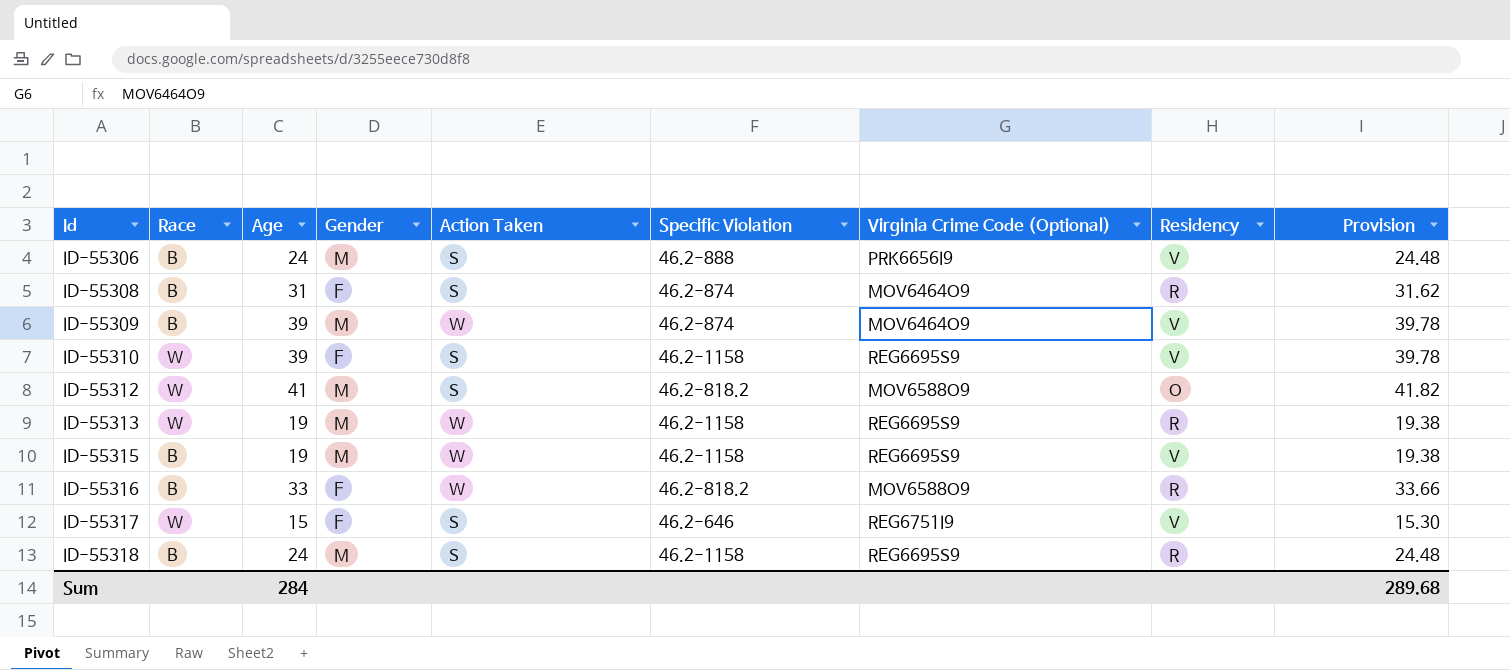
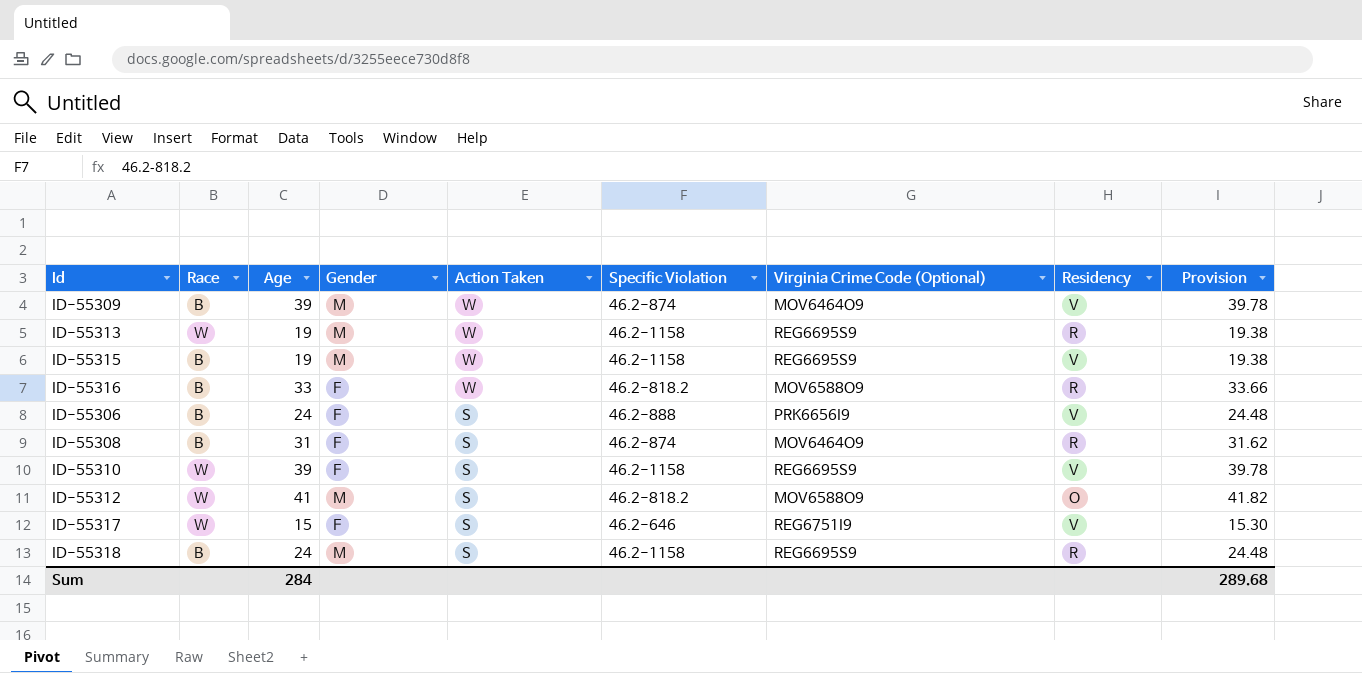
row order: Id ascending -> Action Taken descending
ID-55306 | Gender: M -> F

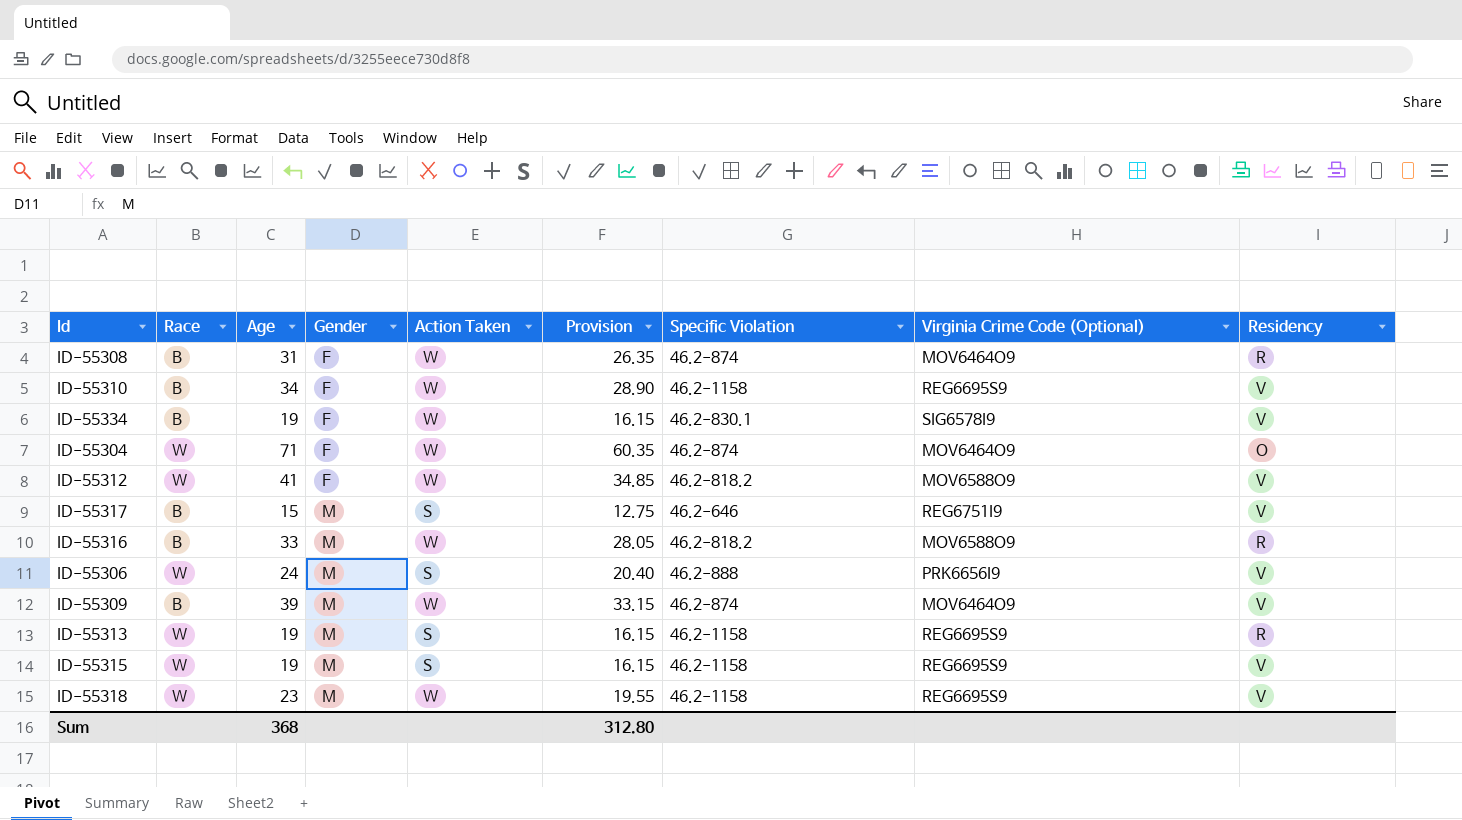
row order: Action Taken descending -> Gender ascending
column Provision | formula: [Age] * 1.02 -> [Age] * 0.85
column Provision | position: 9 -> 6
ID-55308 | Action Taken: S -> W
ID-55310 | Race: W -> B
ID-55310 | Age: 39 -> 34
ID-55310 | Action Taken: S -> W
row ID-55334: none -> B | 19 | F | W | 16.15 | 46.2-830.1 | SIG6578I9 | V
row ID-55304: none -> W | 71 | F | W | 60.35 | 46.2-874 | MOV6464O9 | O
ID-55312 | Gender: M -> F
ID-55312 | Action Taken: S -> W
ID-55312 | Residency: O -> V
ID-55317 | Race: W -> B
ID-55317 | Gender: F -> M
ID-55316 | Gender: F -> M
ID-55306 | Race: B -> W
ID-55306 | Gender: F -> M
ID-55313 | Action Taken: W -> S
ID-55315 | Race: B -> W
ID-55315 | Action Taken: W -> S
ID-55318 | Race: B -> W
ID-55318 | Age: 24 -> 23
ID-55318 | Action Taken: S -> W
ID-55318 | Residency: R -> V
Sum | Age: 284 -> 368
Sum | Provision: 289.68 -> 312.80

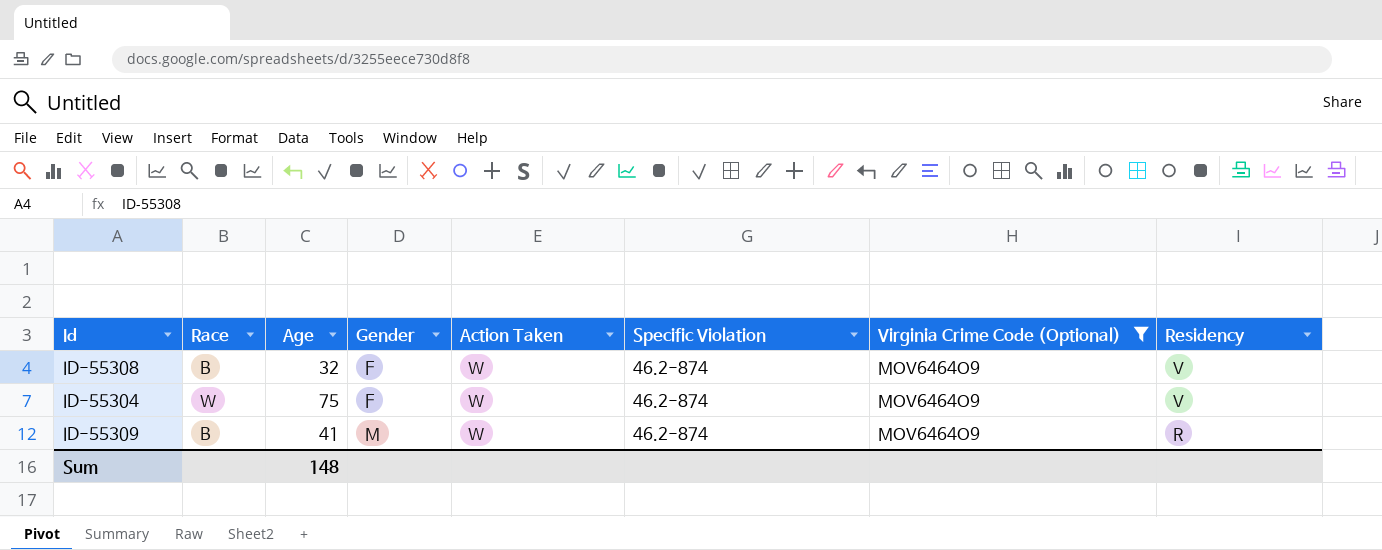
filter: none -> Virginia Crime Code (Optional) = MOV6464O9
column Provision | formula: [Age] * 0.85 -> none
ID-55308 | Age: 31 -> 32
ID-55308 | Residency: R -> V
ID-55304 | Age: 71 -> 75
ID-55304 | Residency: O -> V
ID-55309 | Age: 39 -> 41
ID-55309 | Residency: V -> R
Sum | Age: 368 -> 148

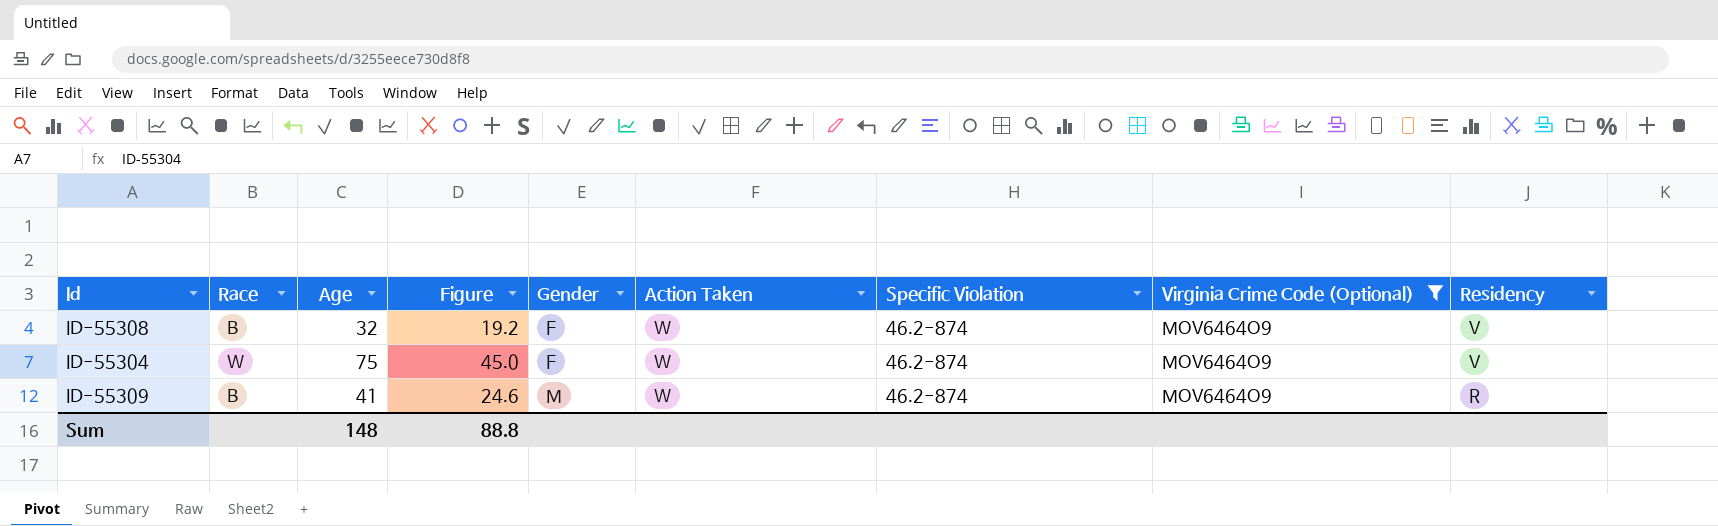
column Figure | formula: none -> [Age] * 0.6

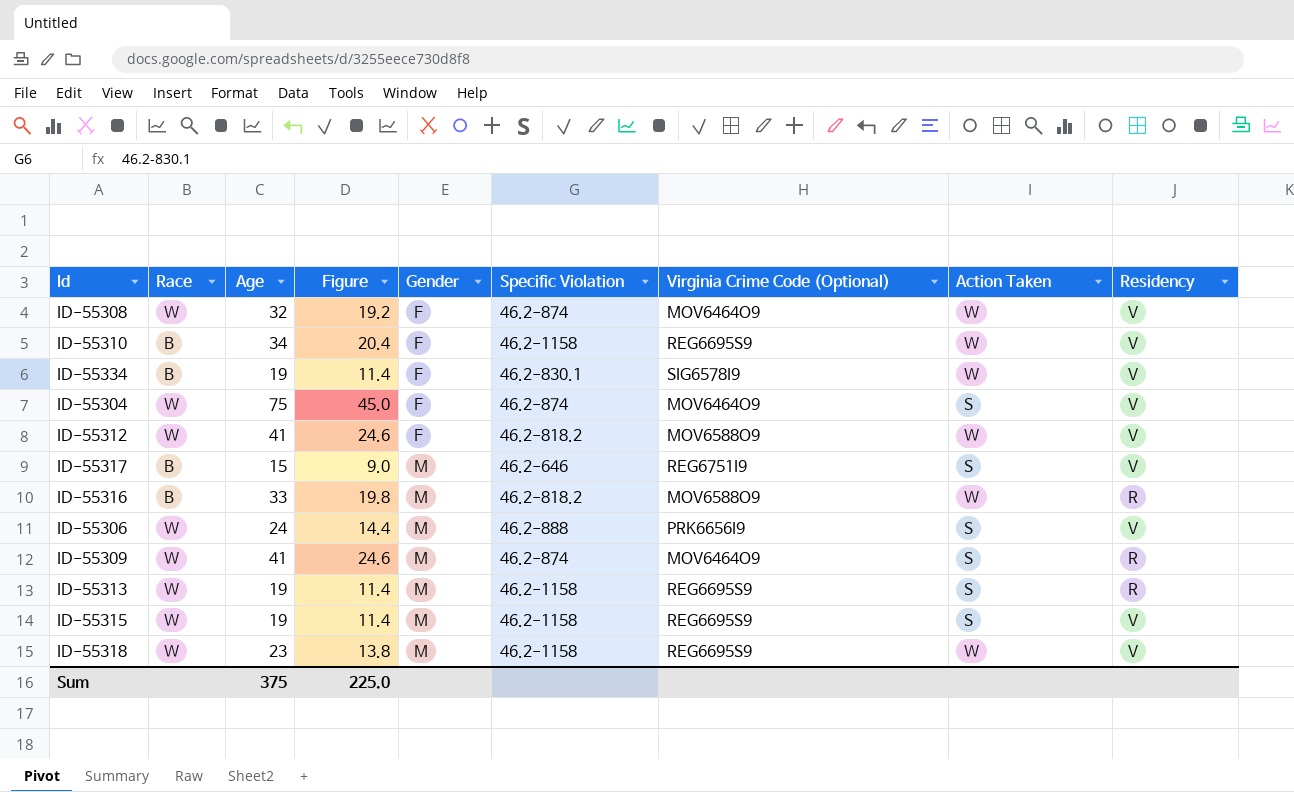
filter: Virginia Crime Code (Optional) = MOV6464O9 -> none
column Action Taken | position: 6 -> 8
ID-55308 | Race: B -> W
ID-55304 | Action Taken: W -> S
ID-55309 | Race: B -> W
ID-55309 | Action Taken: W -> S
Sum | Age: 148 -> 375
Sum | Figure: 88.8 -> 225.0

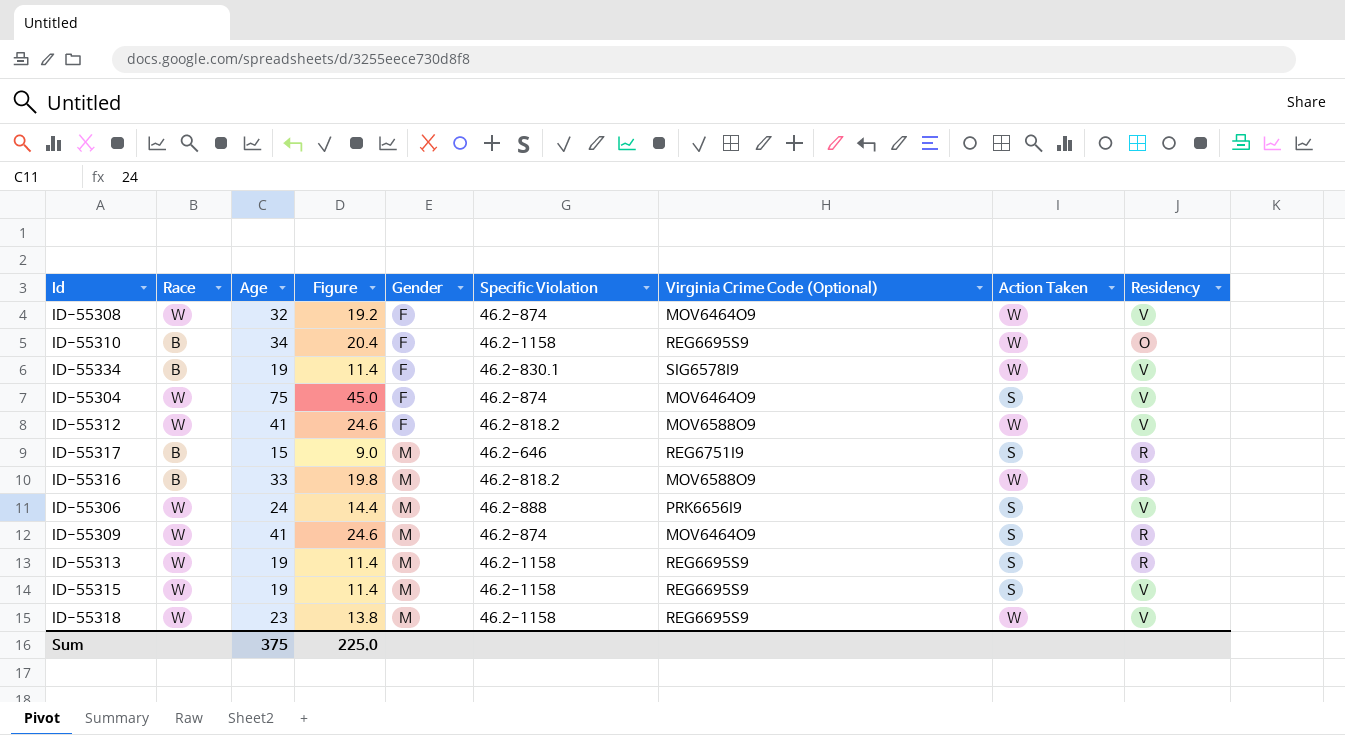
ID-55310 | Residency: V -> O
ID-55317 | Residency: V -> R

